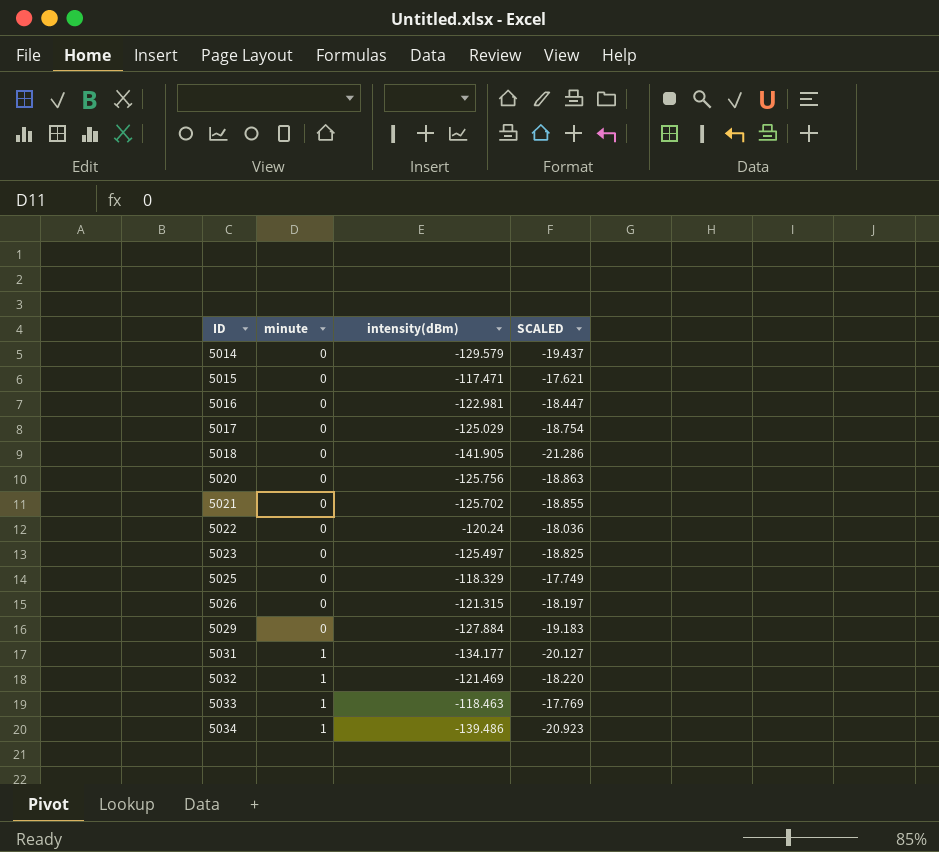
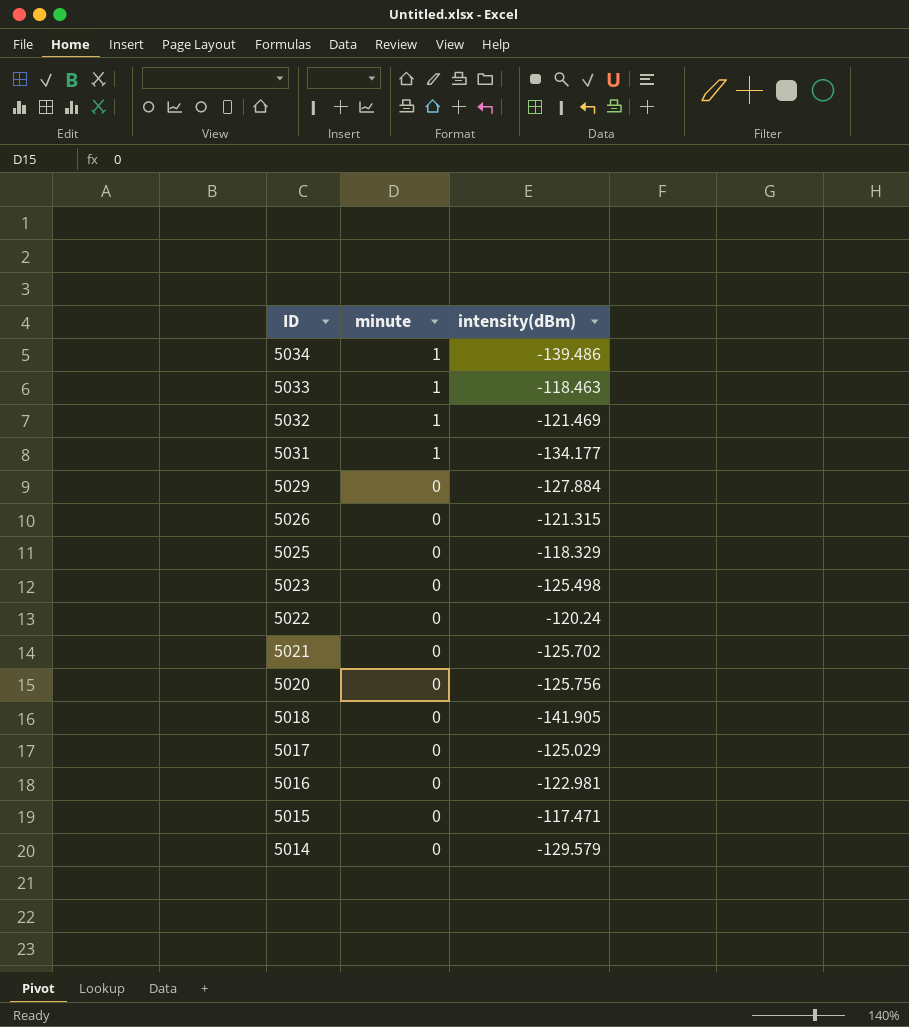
row order: ID ascending -> ID descending
column SCALED | formula: [intensity(dBm)] * 0.15 -> none
5023 | intensity(dBm): -125.497 -> -125.498

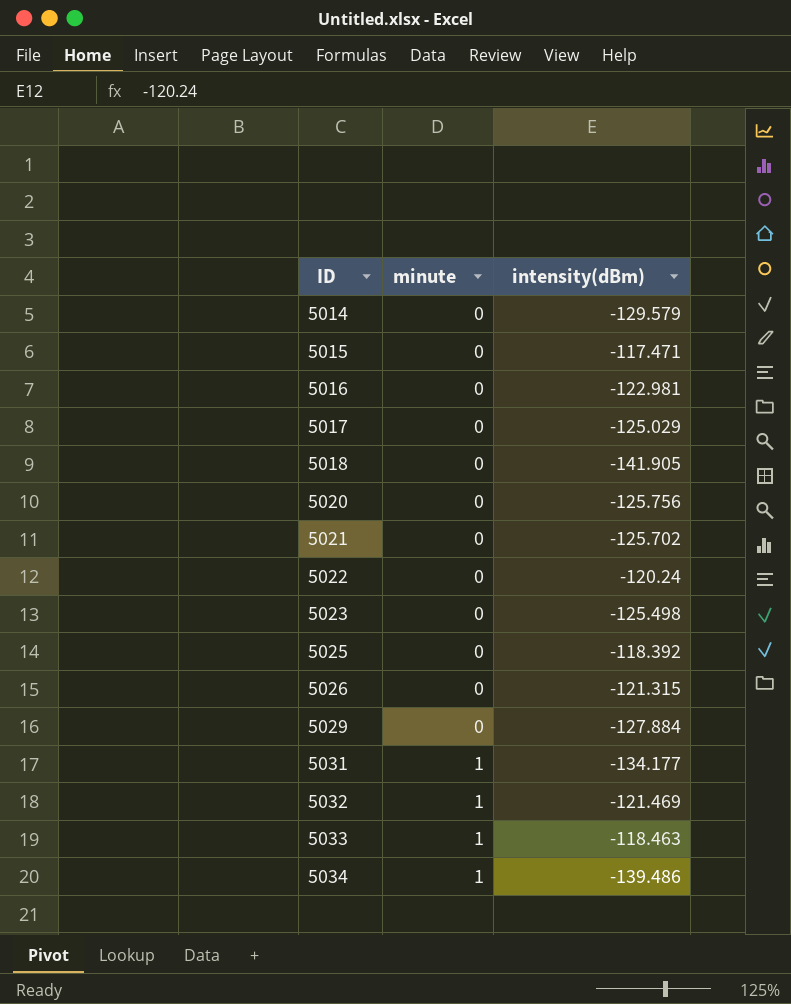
row order: ID descending -> ID ascending
5025 | intensity(dBm): -118.329 -> -118.392

